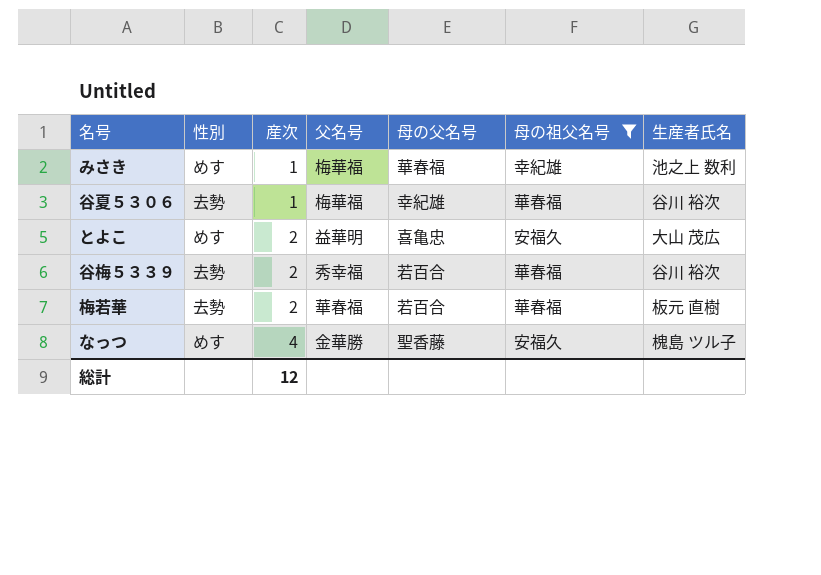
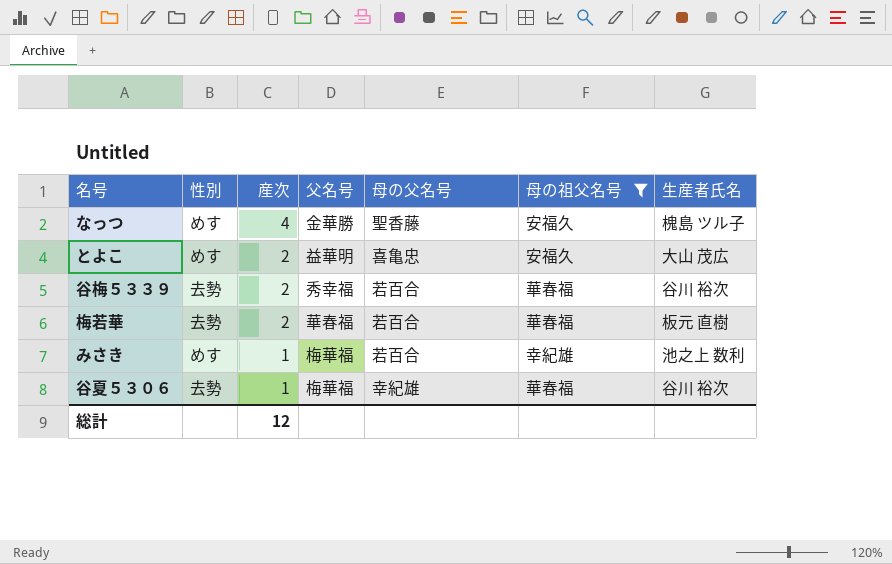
row order: 産次 ascending -> 産次 descending
みさき | 母の父名号: 華春福 -> 若百合

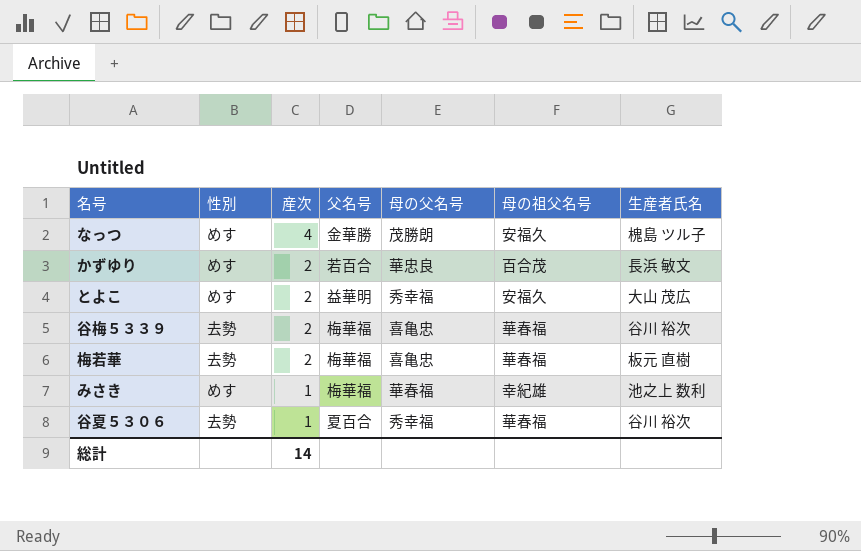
filter: 母の祖父名号 != 百合茂 -> none
なっつ | 母の父名号: 聖香藤 -> 茂勝朗
とよこ | 母の父名号: 喜亀忠 -> 秀幸福
谷梅５３３９ | 父名号: 秀幸福 -> 梅華福
谷梅５３３９ | 母の父名号: 若百合 -> 喜亀忠
梅若華 | 父名号: 華春福 -> 梅華福
梅若華 | 母の父名号: 若百合 -> 喜亀忠
みさき | 母の父名号: 若百合 -> 華春福
谷夏５３０６ | 父名号: 梅華福 -> 夏百合
谷夏５３０６ | 母の父名号: 幸紀雄 -> 秀幸福
総計 | 産次: 12 -> 14

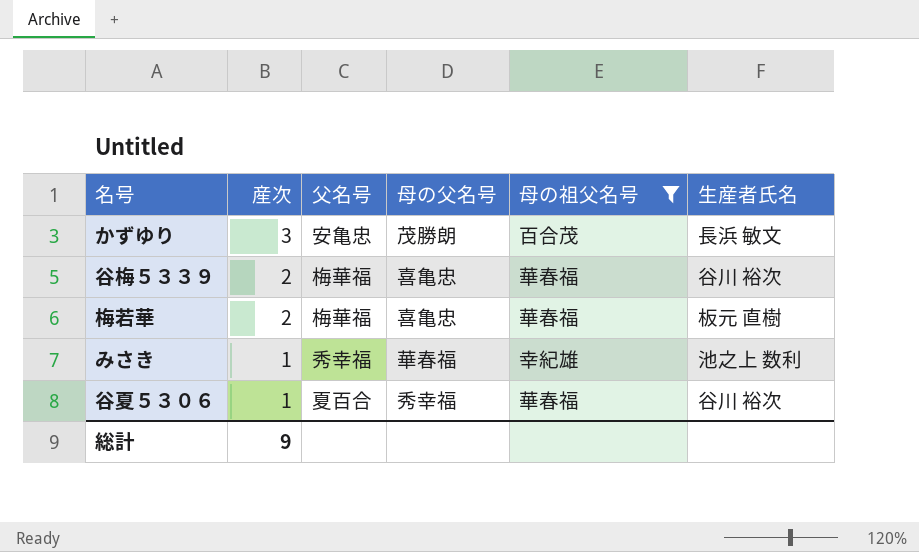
filter: none -> 母の祖父名号 != 安福久
column 性別 | position: 2 -> none
かずゆり | 産次: 2 -> 3
かずゆり | 父名号: 若百合 -> 安亀忠
かずゆり | 母の父名号: 華忠良 -> 茂勝朗
みさき | 父名号: 梅華福 -> 秀幸福
総計 | 産次: 14 -> 9

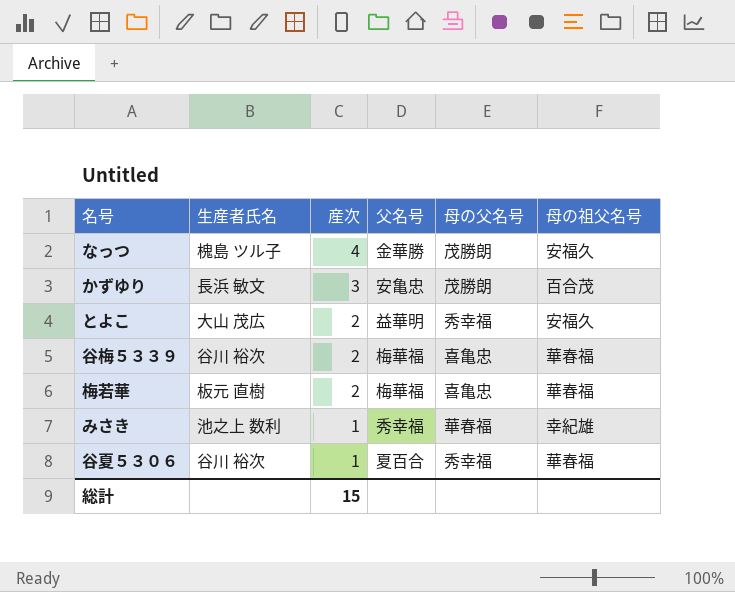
filter: 母の祖父名号 != 安福久 -> none
column 生産者氏名 | position: 6 -> 2
総計 | 産次: 9 -> 15

